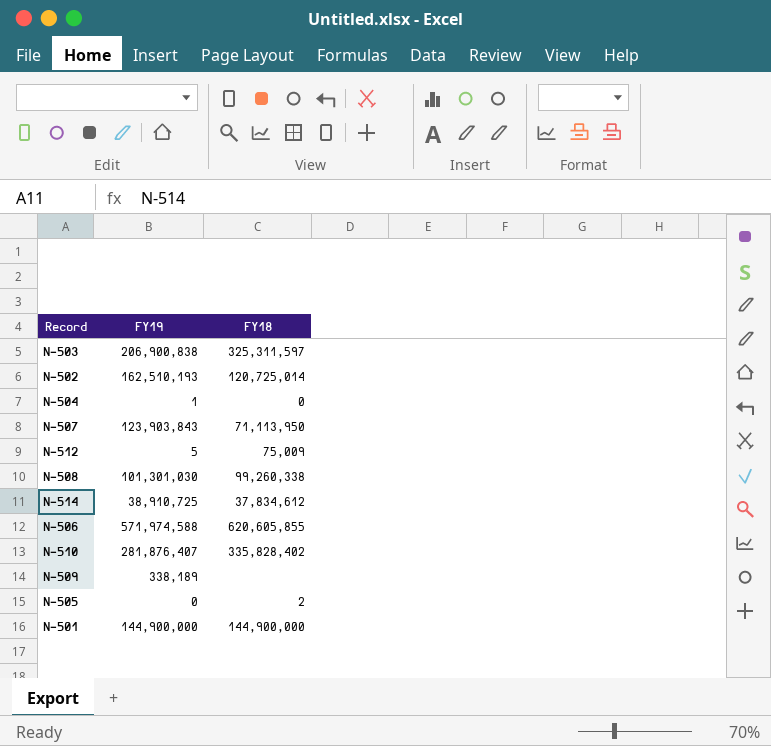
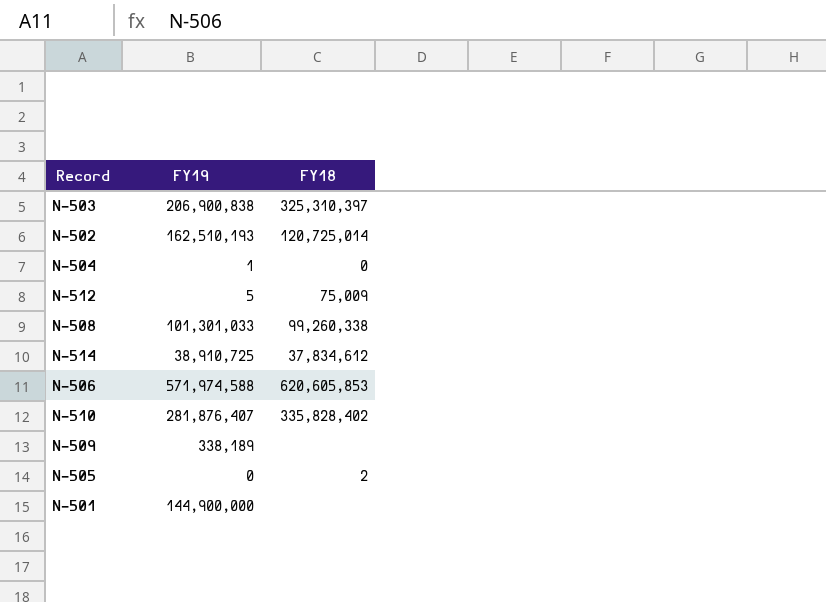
row N-507: 123,903,843 | 71,113,950 -> none
N-503 | FY18: 325,311,597 -> 325,310,397
N-508 | FY19: 101,301,030 -> 101,301,033
N-506 | FY18: 620,605,855 -> 620,605,853
N-501 | FY18: 144,900,000 -> none

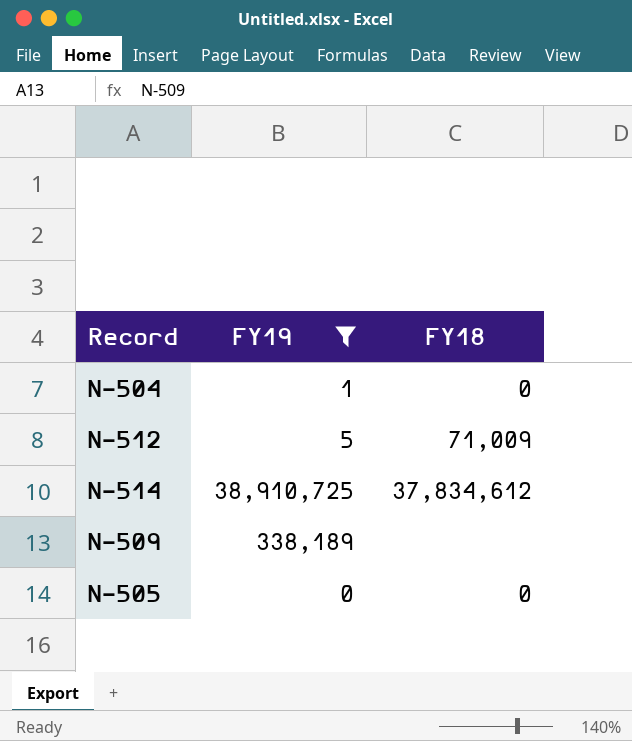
filter: none -> FY19 <= 38,910,725
N-512 | FY18: 75,009 -> 71,009
N-505 | FY18: 2 -> 0

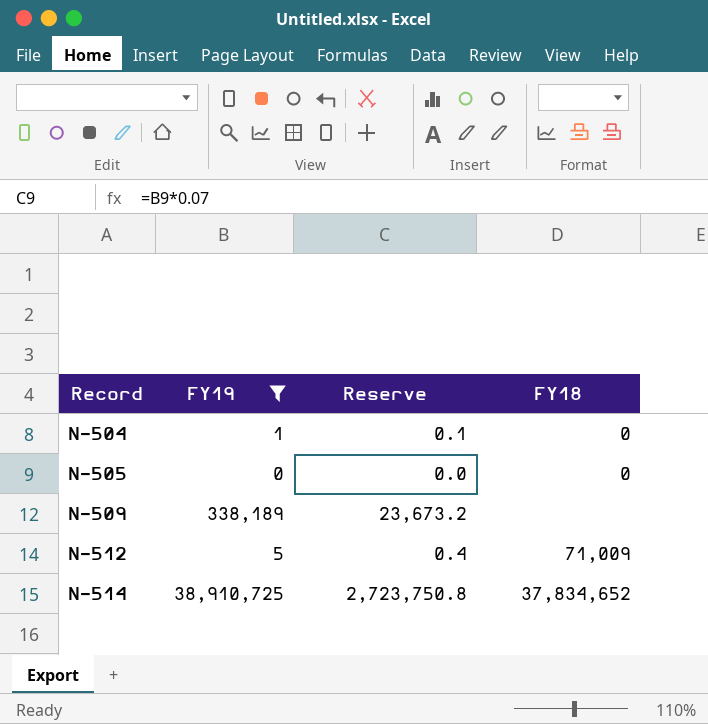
row order: none -> Record ascending
column Reserve | formula: none -> [FY19] * 0.07
N-514 | FY18: 37,834,612 -> 37,834,652

